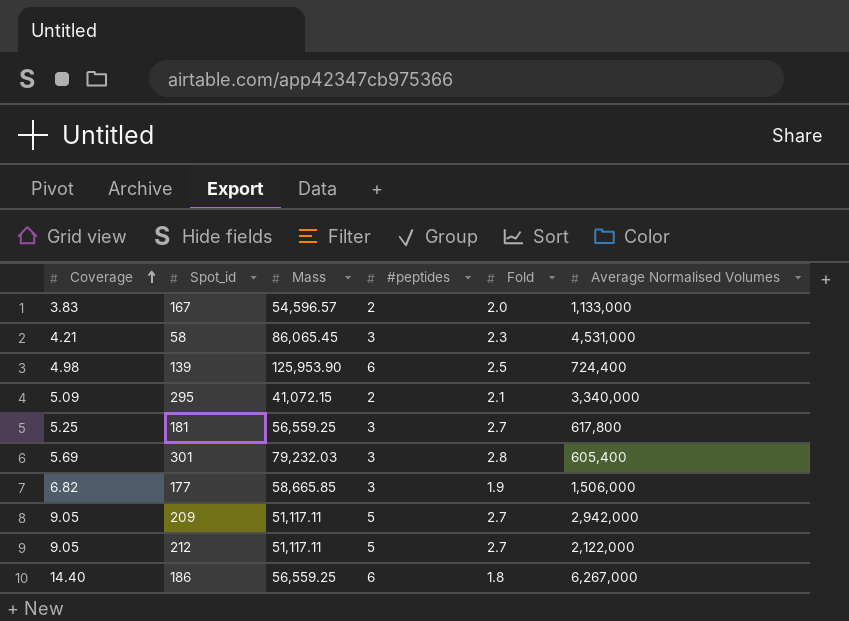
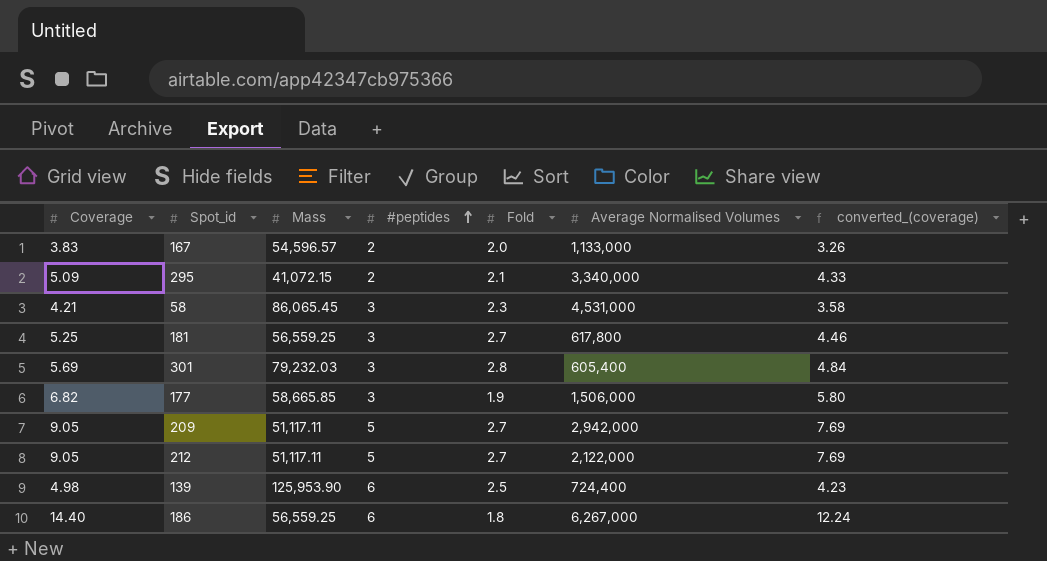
row order: Coverage ascending -> #peptides ascending
column converted_(coverage) | formula: none -> [Coverage] * 0.85

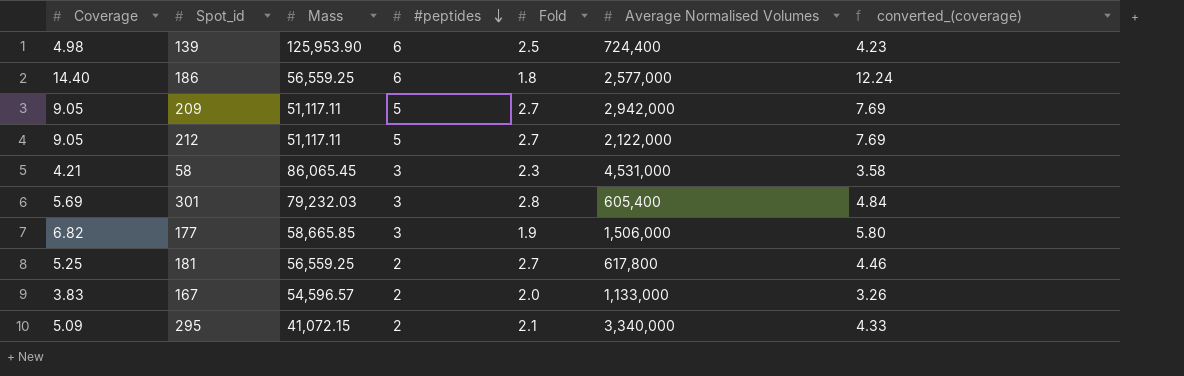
row order: #peptides ascending -> #peptides descending
186 | Average Normalised Volumes: 6,267,000 -> 2,577,000
181 | #peptides: 3 -> 2

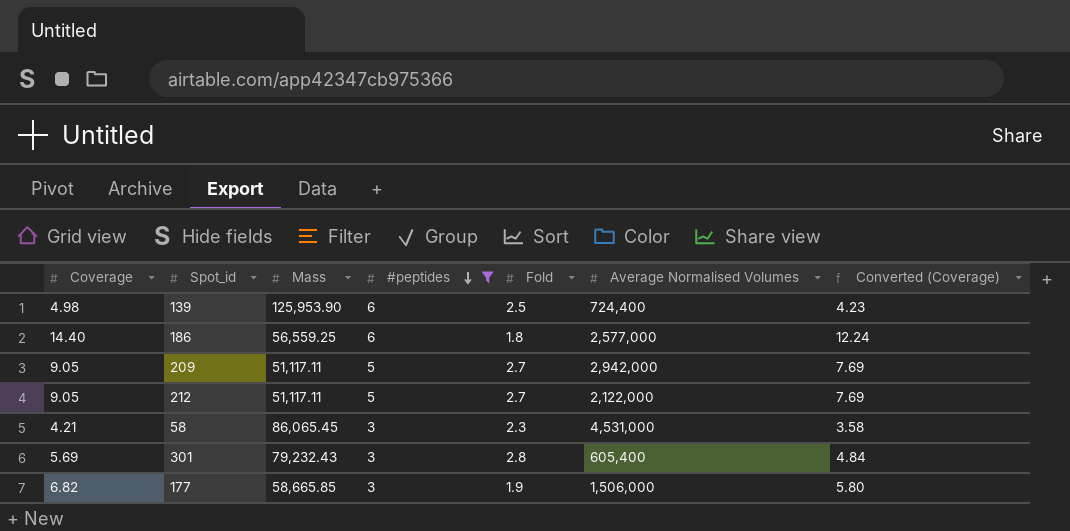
filter: none -> #peptides != 2
column name: converted_(coverage) -> Converted (Coverage)
301 | Mass: 79,232.03 -> 79,232.43

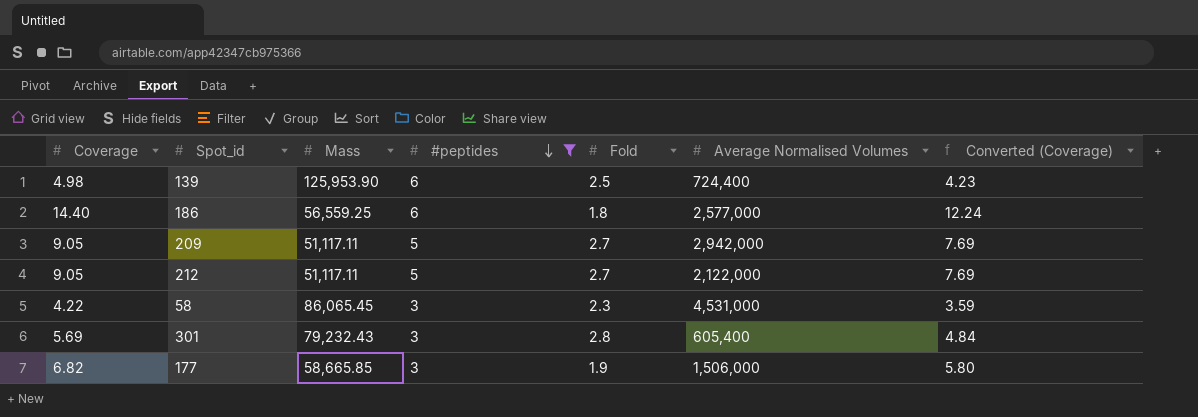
58 | Coverage: 4.21 -> 4.22
58 | Converted (Coverage): 3.58 -> 3.59

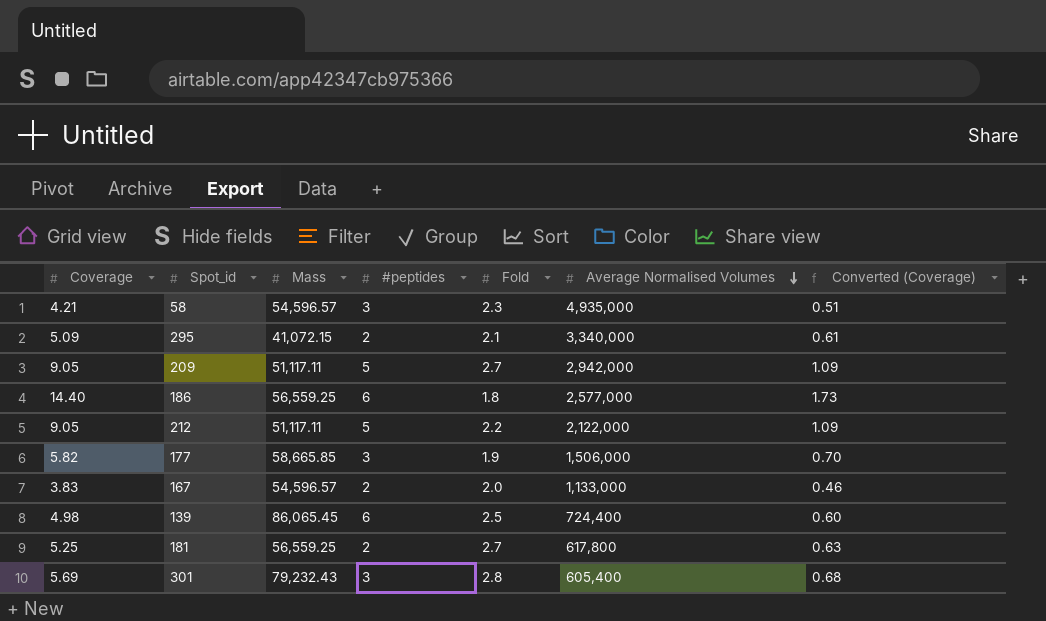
filter: #peptides != 2 -> none
row order: #peptides descending -> Average Normalised Volumes descending
column Converted (Coverage) | formula: [Coverage] * 0.85 -> [Coverage] * 0.12
58 | Coverage: 4.22 -> 4.21
58 | Mass: 86,065.45 -> 54,596.57
58 | Average Normalised Volumes: 4,531,000 -> 4,935,000
212 | Fold: 2.7 -> 2.2
177 | Coverage: 6.82 -> 5.82
139 | Mass: 125,953.90 -> 86,065.45

